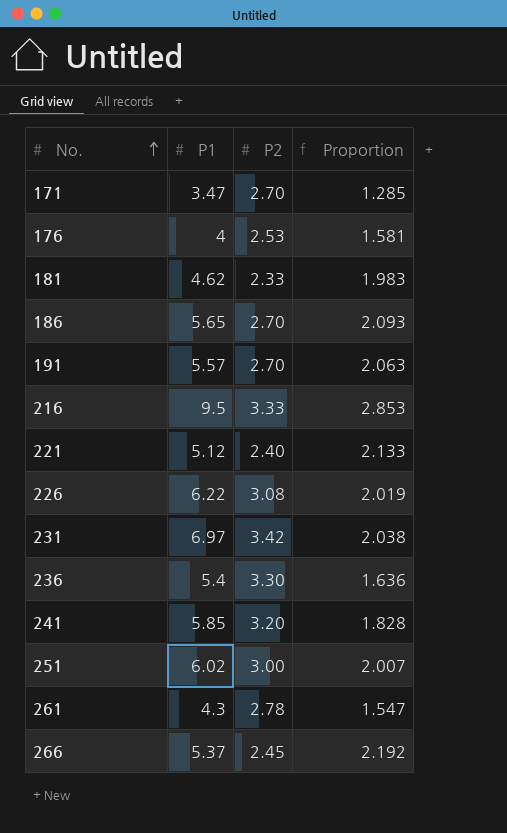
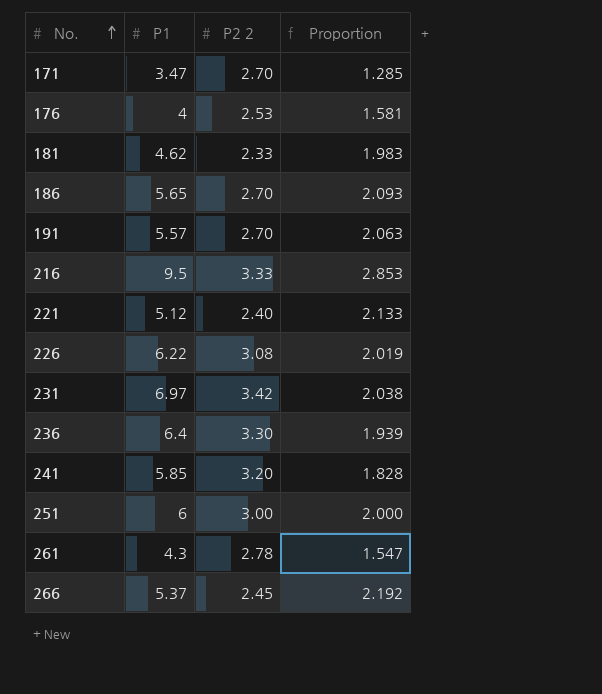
column name: P2 -> P2 2
236 | P1: 5.4 -> 6.4
236 | Proportion: 1.636 -> 1.939
251 | P1: 6.02 -> 6
251 | Proportion: 2.007 -> 2.000

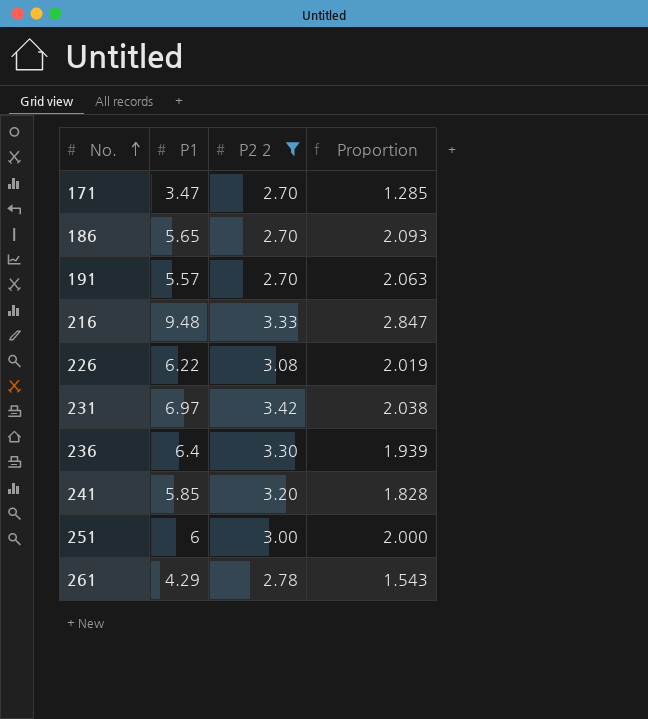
filter: none -> P2 2 >= 2.70
216 | P1: 9.5 -> 9.48
216 | Proportion: 2.853 -> 2.847
261 | P1: 4.3 -> 4.29
261 | Proportion: 1.547 -> 1.543

